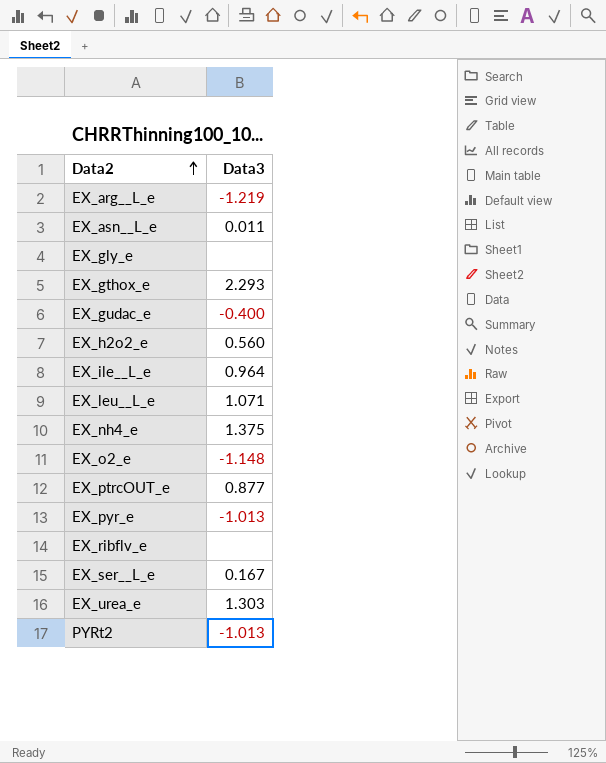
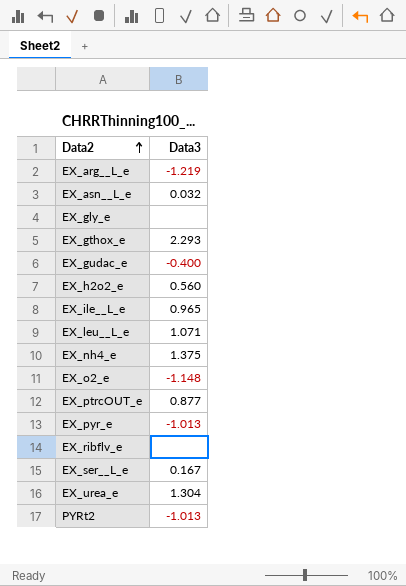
EX_asn__L_e | Data3: 0.011 -> 0.032
EX_ile__L_e | Data3: 0.964 -> 0.965
EX_urea_e | Data3: 1.303 -> 1.304

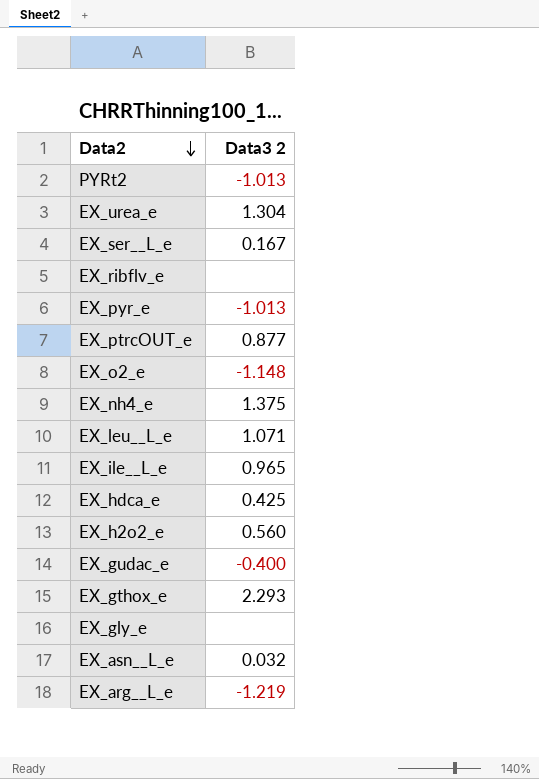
row order: Data2 ascending -> Data2 descending
column name: Data3 -> Data3 2
row EX_hdca_e: none -> 0.425

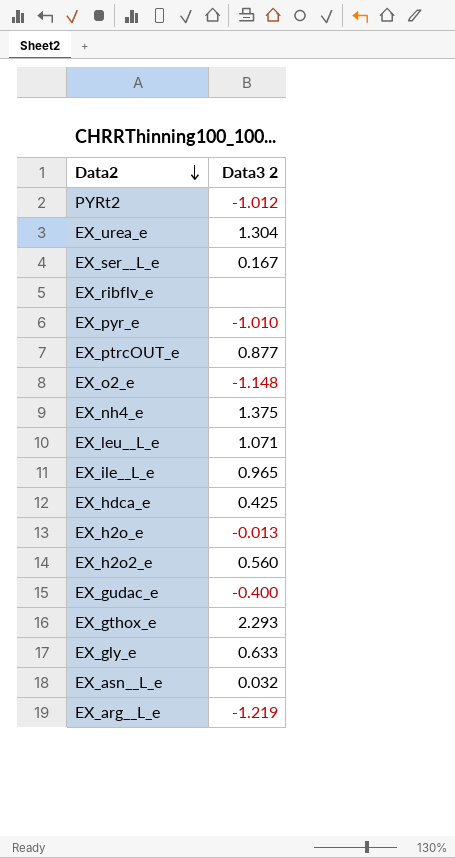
PYRt2 | Data3 2: -1.013 -> -1.012
EX_pyr_e | Data3 2: -1.013 -> -1.010
row EX_h2o_e: none -> -0.013
EX_gly_e | Data3 2: none -> 0.633

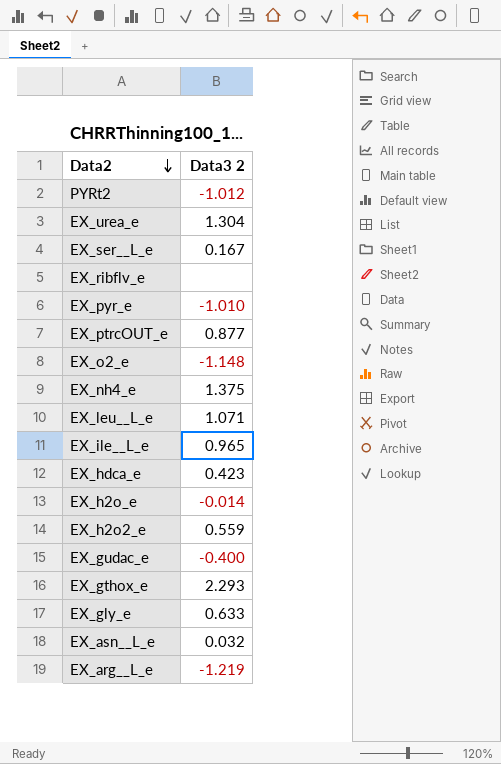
EX_hdca_e | Data3 2: 0.425 -> 0.423
EX_h2o_e | Data3 2: -0.013 -> -0.014
EX_h2o2_e | Data3 2: 0.560 -> 0.559

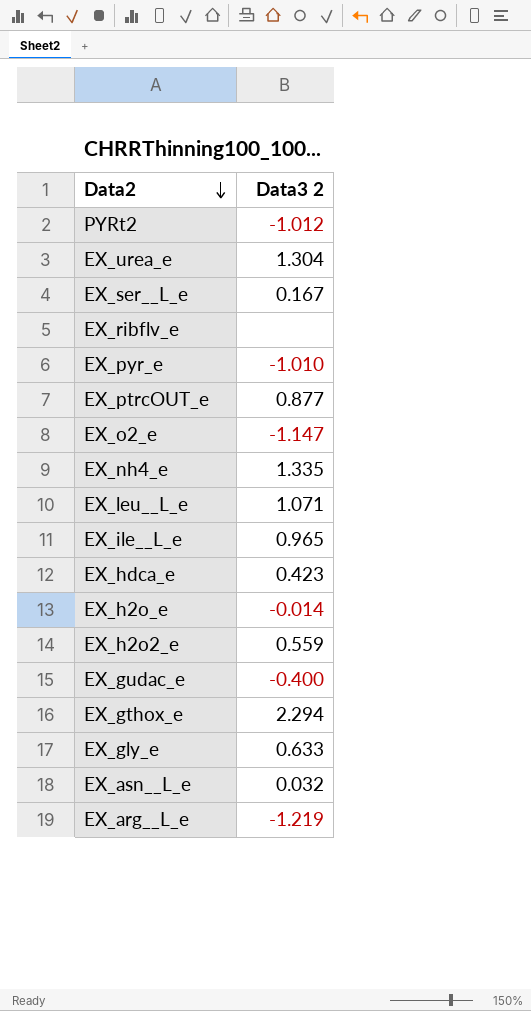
EX_o2_e | Data3 2: -1.148 -> -1.147
EX_nh4_e | Data3 2: 1.375 -> 1.335
EX_gthox_e | Data3 2: 2.293 -> 2.294

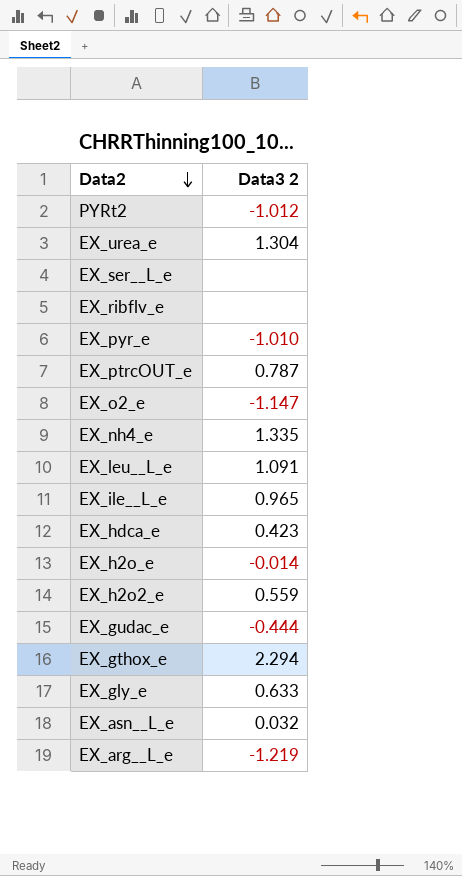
EX_ser__L_e | Data3 2: 0.167 -> none
EX_ptrcOUT_e | Data3 2: 0.877 -> 0.787
EX_leu__L_e | Data3 2: 1.071 -> 1.091
EX_gudac_e | Data3 2: -0.400 -> -0.444

